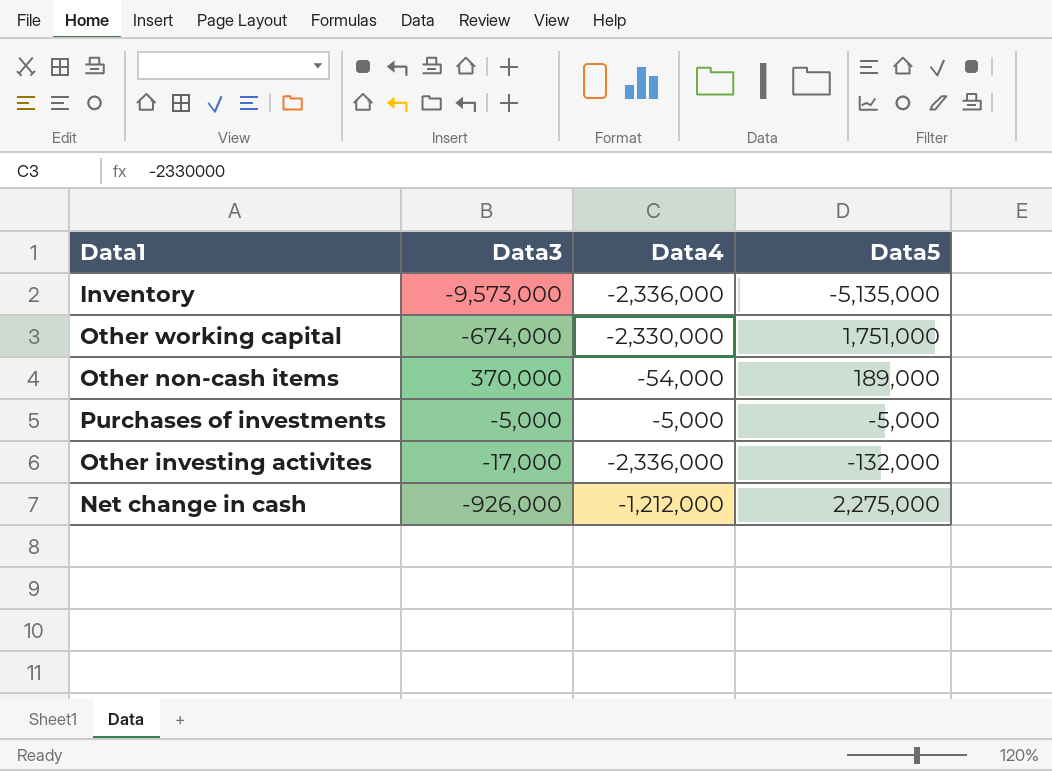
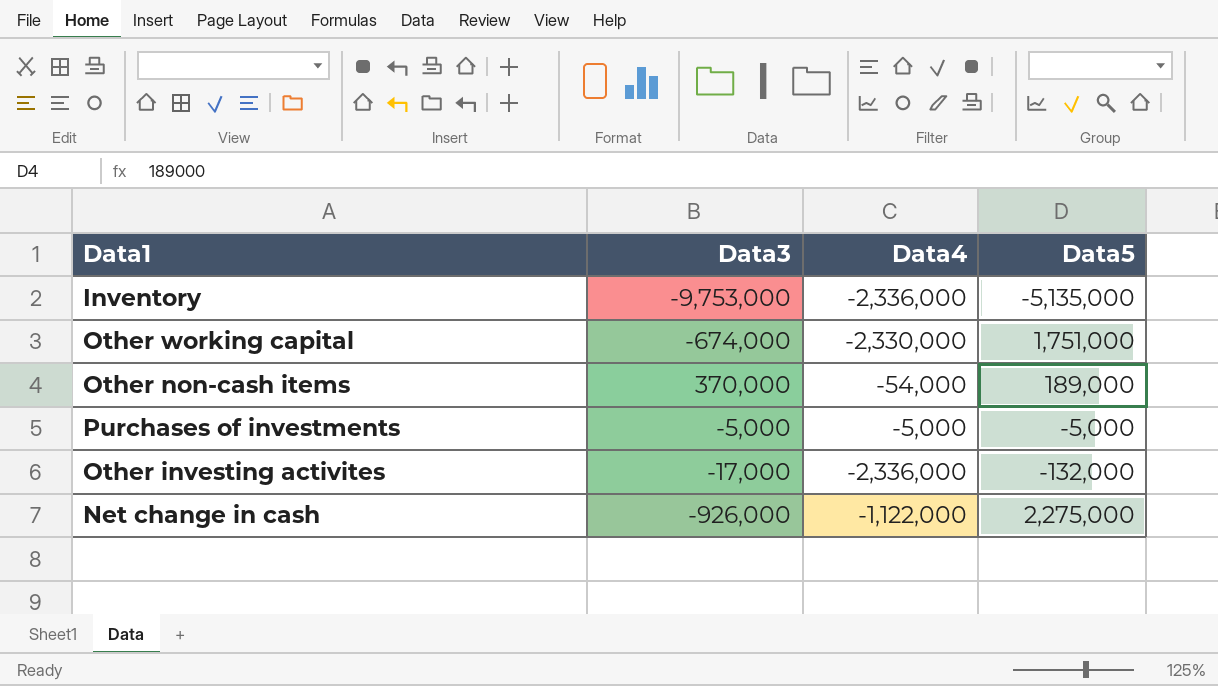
Inventory | Data3: -9,573,000 -> -9,753,000
Net change in cash | Data4: -1,212,000 -> -1,122,000

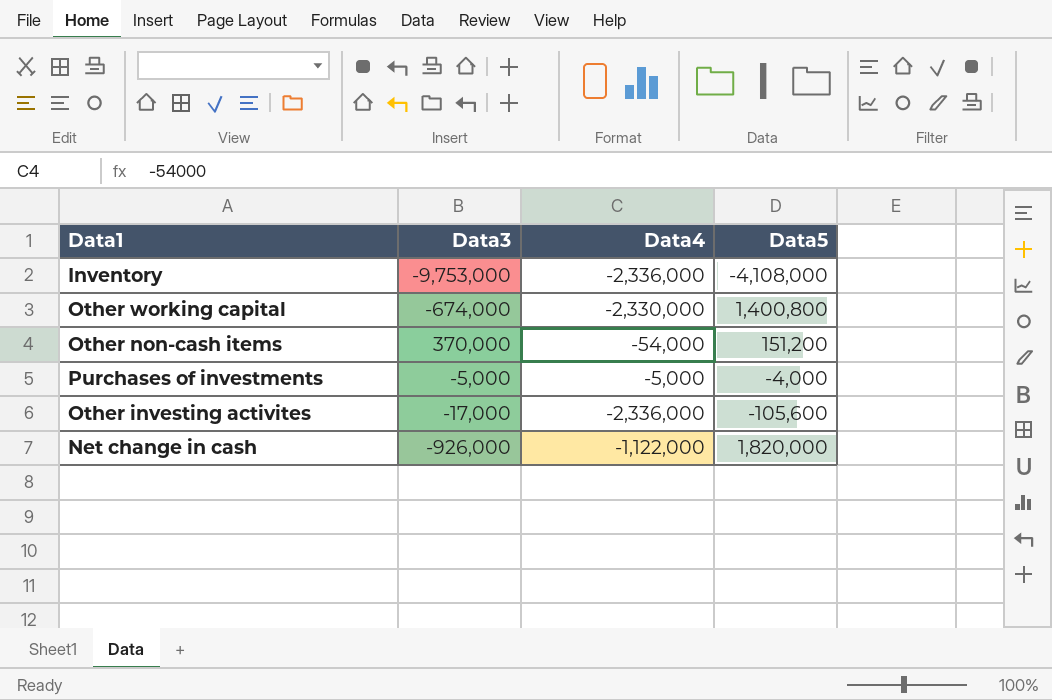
Inventory | Data5: -5,135,000 -> -4,108,000
Other working capital | Data5: 1,751,000 -> 1,400,800
Other non-cash items | Data5: 189,000 -> 151,200
Purchases of investments | Data5: -5,000 -> -4,000
Other investing activites | Data5: -132,000 -> -105,600
Net change in cash | Data5: 2,275,000 -> 1,820,000

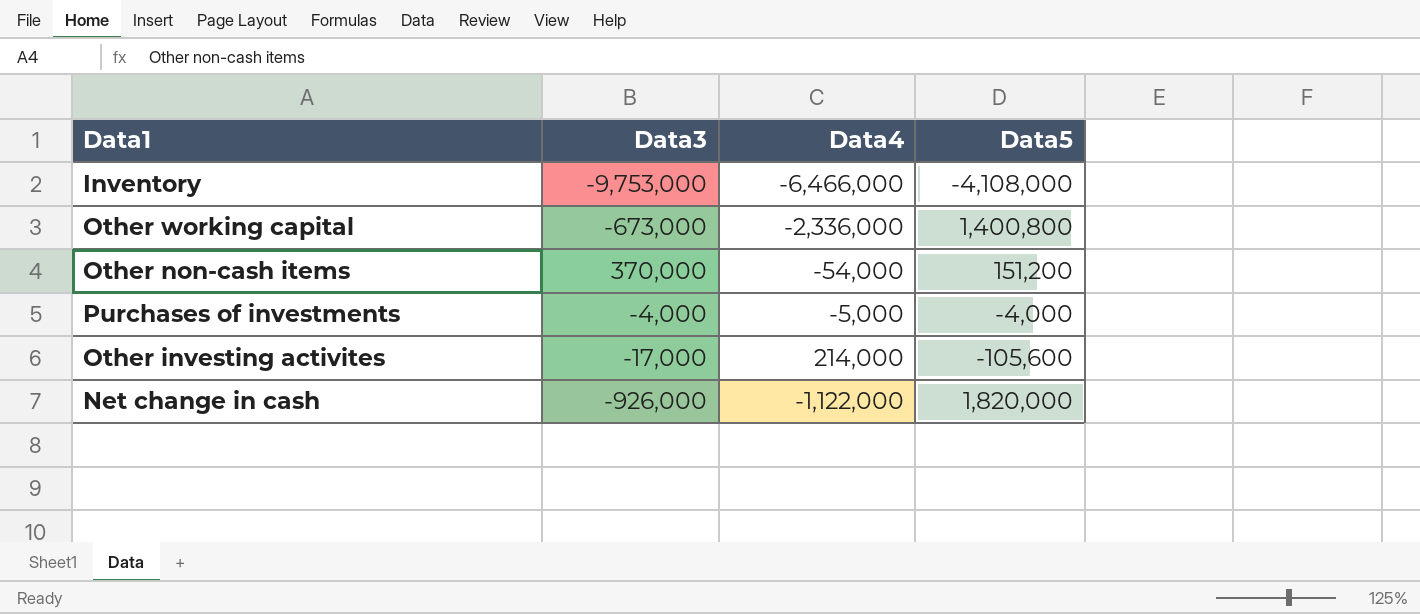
Inventory | Data4: -2,336,000 -> -6,466,000
Other working capital | Data3: -674,000 -> -673,000
Other working capital | Data4: -2,330,000 -> -2,336,000
Purchases of investments | Data3: -5,000 -> -4,000
Other investing activites | Data4: -2,336,000 -> 214,000

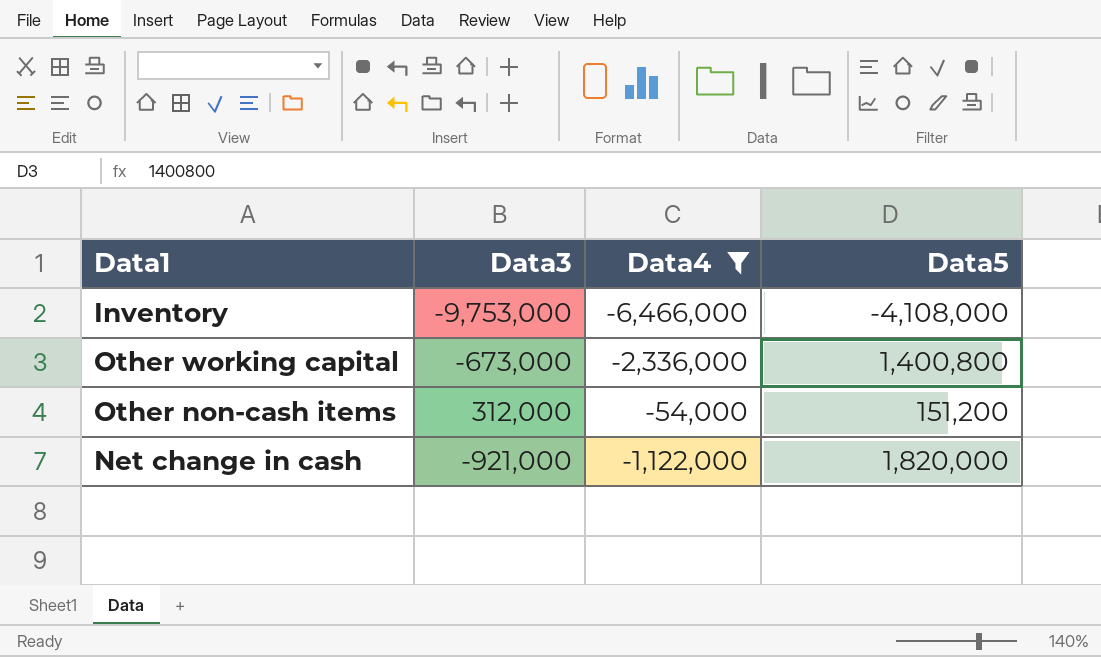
filter: none -> Data4 <= -54,000
Other non-cash items | Data3: 370,000 -> 312,000
Net change in cash | Data3: -926,000 -> -921,000

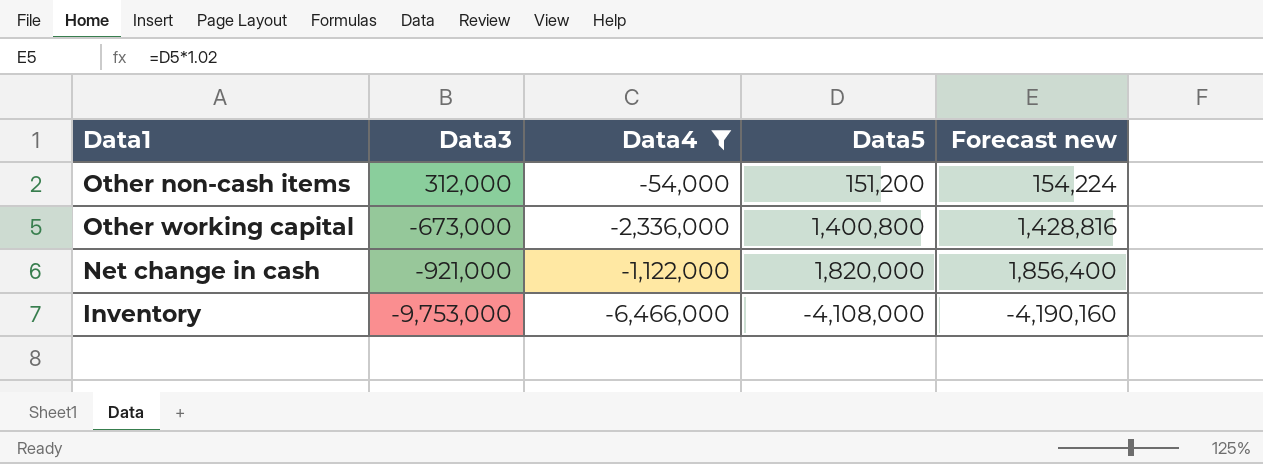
row order: none -> Data3 descending
column Forecast new | formula: none -> [Data5] * 1.02

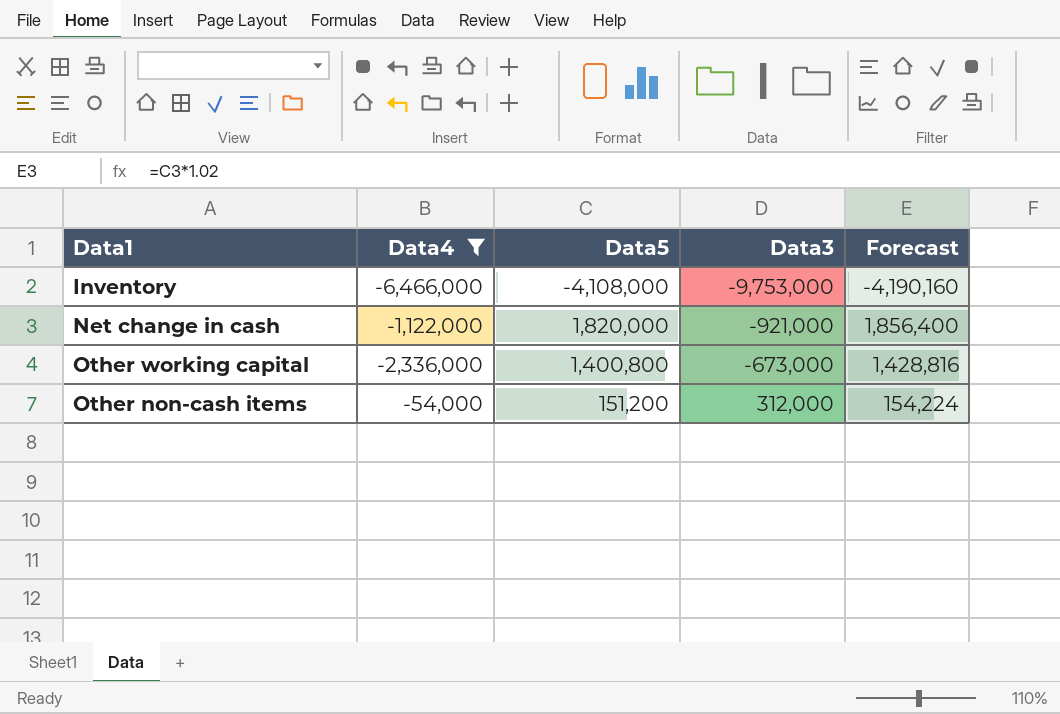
row order: Data3 descending -> Data3 ascending
column Data3 | position: 2 -> 4
column name: Forecast new -> Forecast

